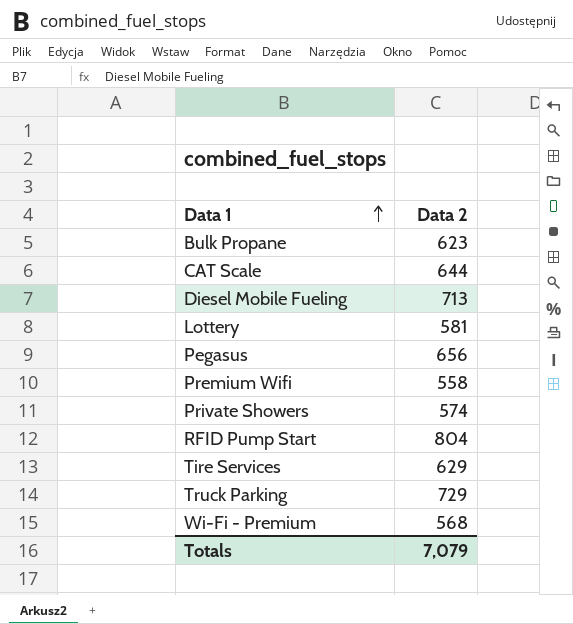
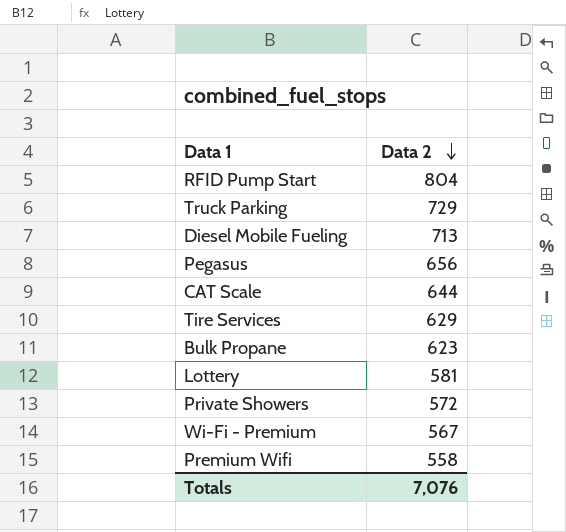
row order: Data 1 ascending -> Data 2 descending
Private Showers | Data 2: 574 -> 572
Wi-Fi - Premium | Data 2: 568 -> 567
Totals | Data 2: 7,079 -> 7,076

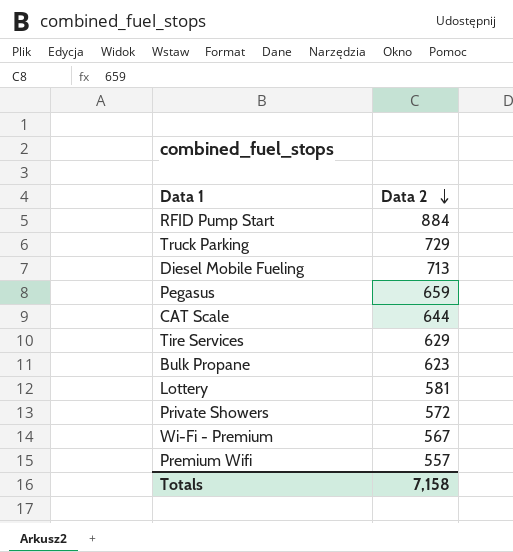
RFID Pump Start | Data 2: 804 -> 884
Pegasus | Data 2: 656 -> 659
Premium Wifi | Data 2: 558 -> 557
Totals | Data 2: 7,076 -> 7,158

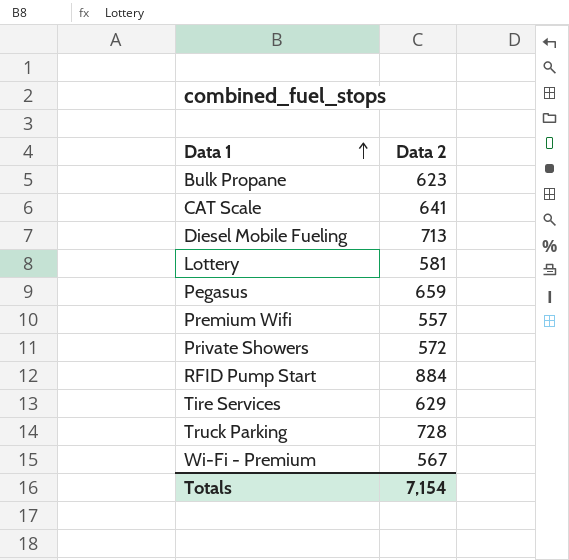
row order: Data 2 descending -> Data 1 ascending
CAT Scale | Data 2: 644 -> 641
Truck Parking | Data 2: 729 -> 728
Totals | Data 2: 7,158 -> 7,154

